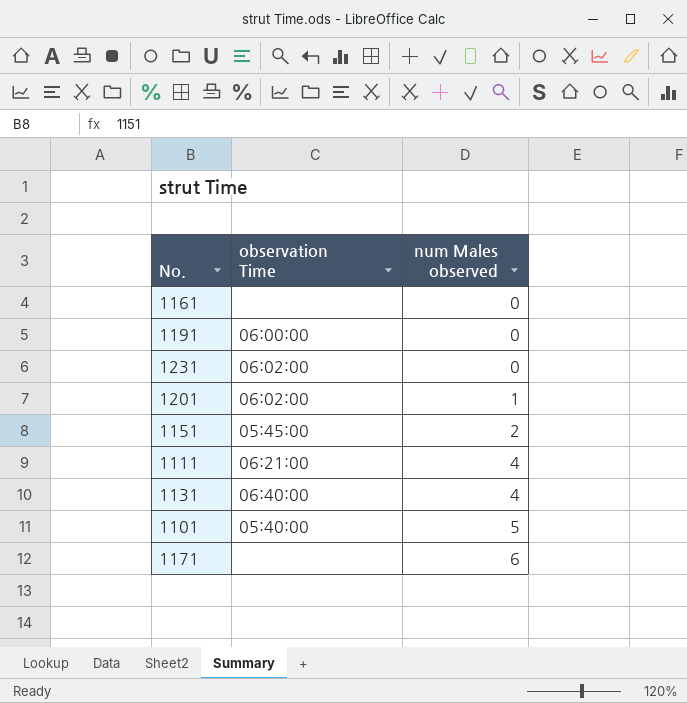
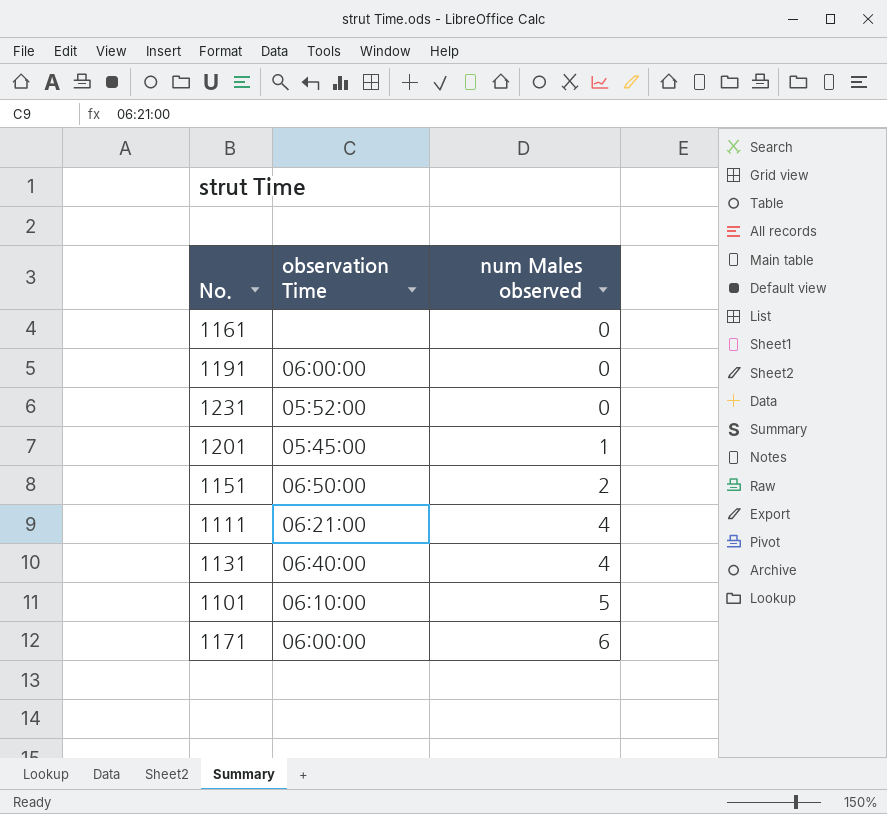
1231 | observation Time: 06:02:00 -> 05:52:00
1201 | observation Time: 06:02:00 -> 05:45:00
1151 | observation Time: 05:45:00 -> 06:50:00
1101 | observation Time: 05:40:00 -> 06:10:00
1171 | observation Time: none -> 06:00:00

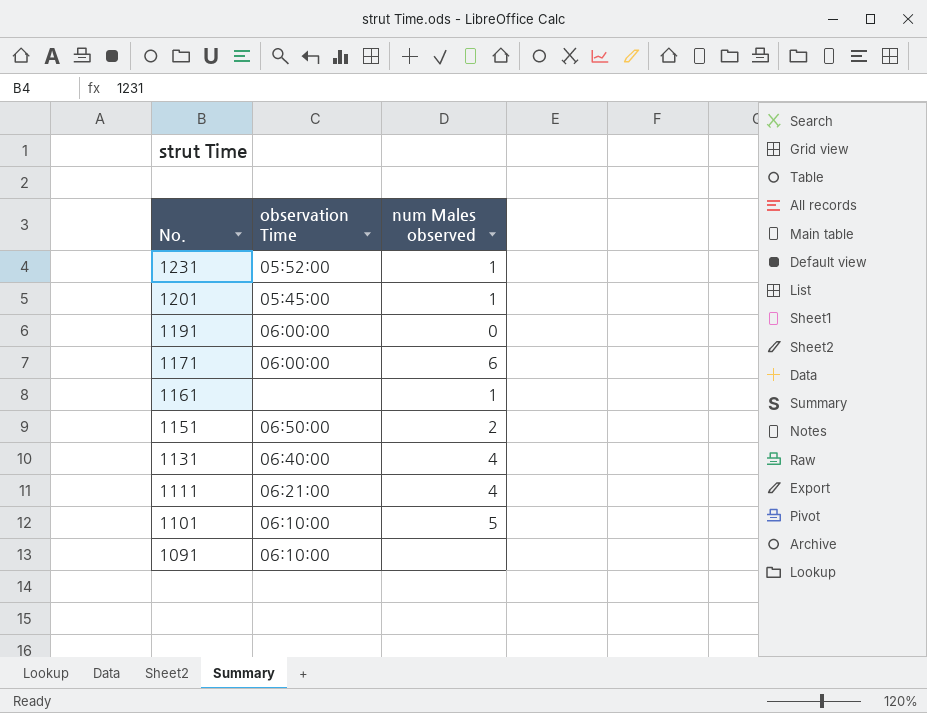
row order: num Males observed ascending -> No. descending
1231 | num Males observed: 0 -> 1
1161 | num Males observed: 0 -> 1
row 1091: none -> 06:10:00 | none

